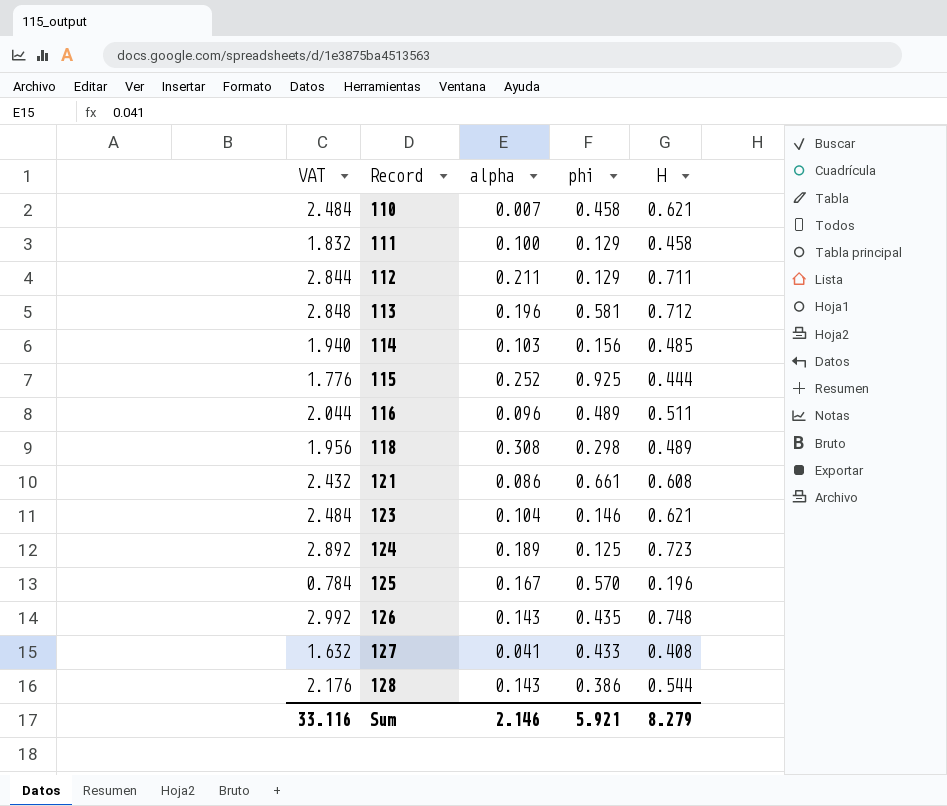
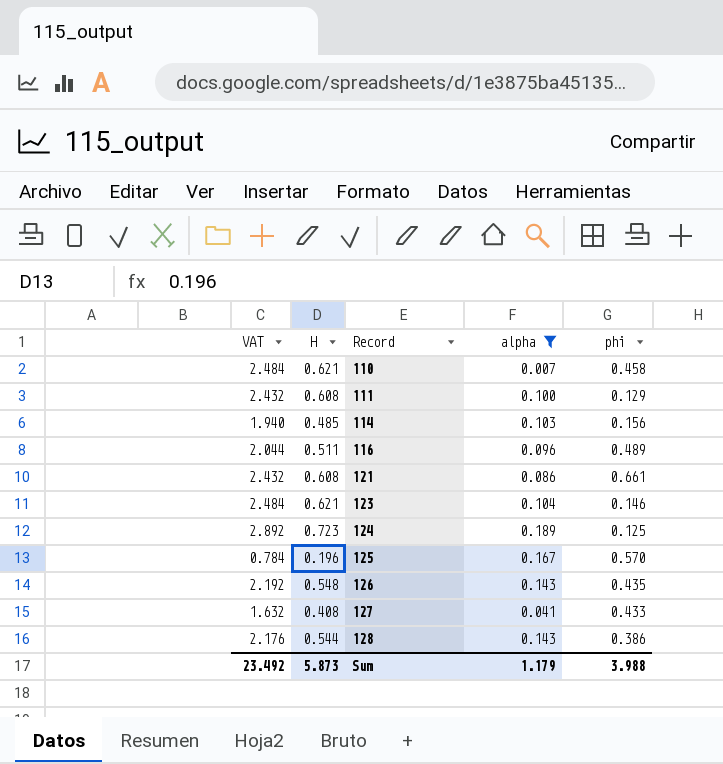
filter: none -> alpha <= 0.189
column H | position: 5 -> 2
111 | VAT: 1.832 -> 2.432
111 | H: 0.458 -> 0.608
126 | VAT: 2.992 -> 2.192
126 | H: 0.748 -> 0.548
Sum | VAT: 33.116 -> 23.492
Sum | H: 8.279 -> 5.873
Sum | alpha: 2.146 -> 1.179
Sum | phi: 5.921 -> 3.988

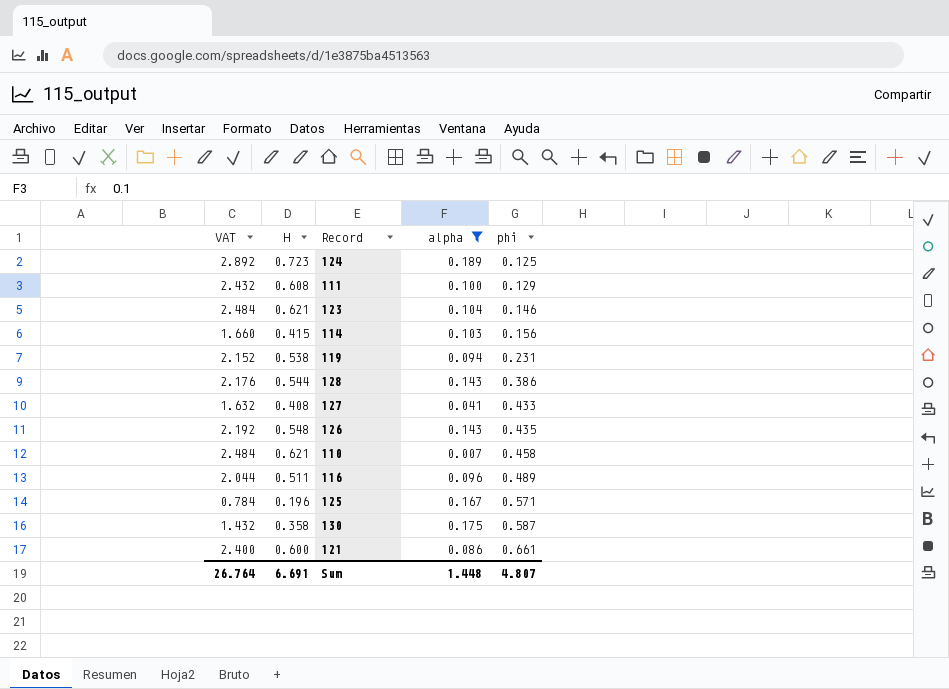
row order: Record ascending -> phi ascending
114 | VAT: 1.940 -> 1.660
114 | H: 0.485 -> 0.415
row 119: none -> 2.152 | 0.538 | 0.094 | 0.231
125 | phi: 0.570 -> 0.571
row 130: none -> 1.432 | 0.358 | 0.175 | 0.587
121 | VAT: 2.432 -> 2.400
121 | H: 0.608 -> 0.600
Sum | VAT: 23.492 -> 26.764
Sum | H: 5.873 -> 6.691
Sum | alpha: 1.179 -> 1.448
Sum | phi: 3.988 -> 4.807

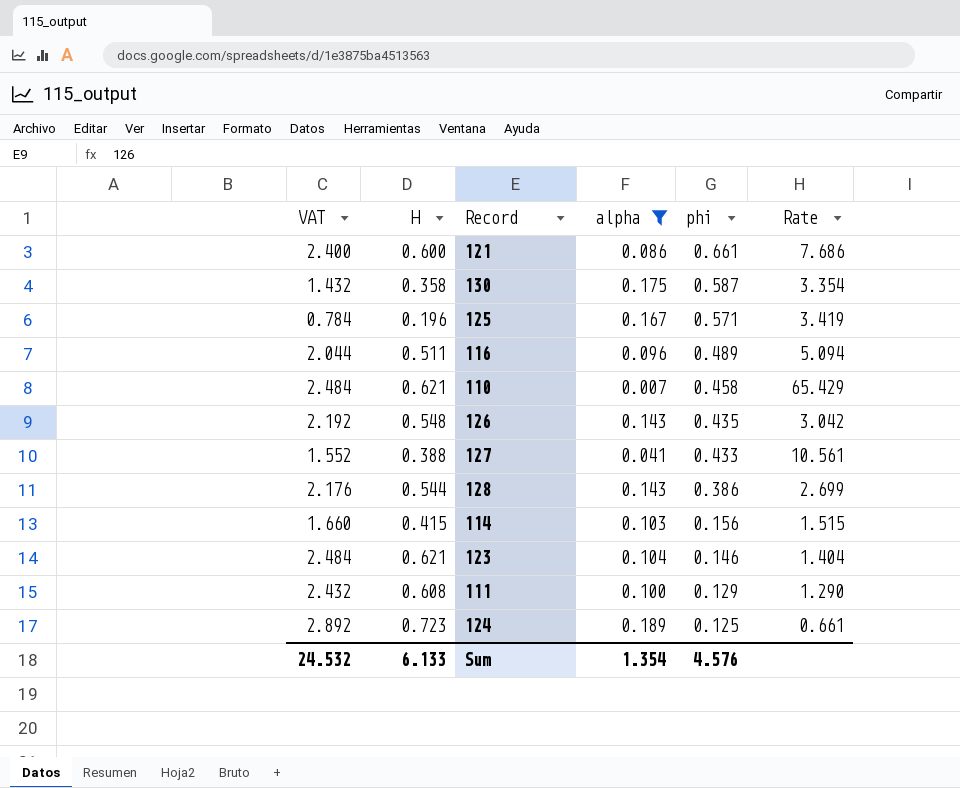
row order: phi ascending -> phi descending
column Rate | formula: none -> [phi] / [alpha]
row 119: 2.152 | 0.538 | 0.094 | 0.231 -> none
127 | VAT: 1.632 -> 1.552
127 | H: 0.408 -> 0.388
Sum | VAT: 26.764 -> 24.532
Sum | H: 6.691 -> 6.133
Sum | alpha: 1.448 -> 1.354
Sum | phi: 4.807 -> 4.576

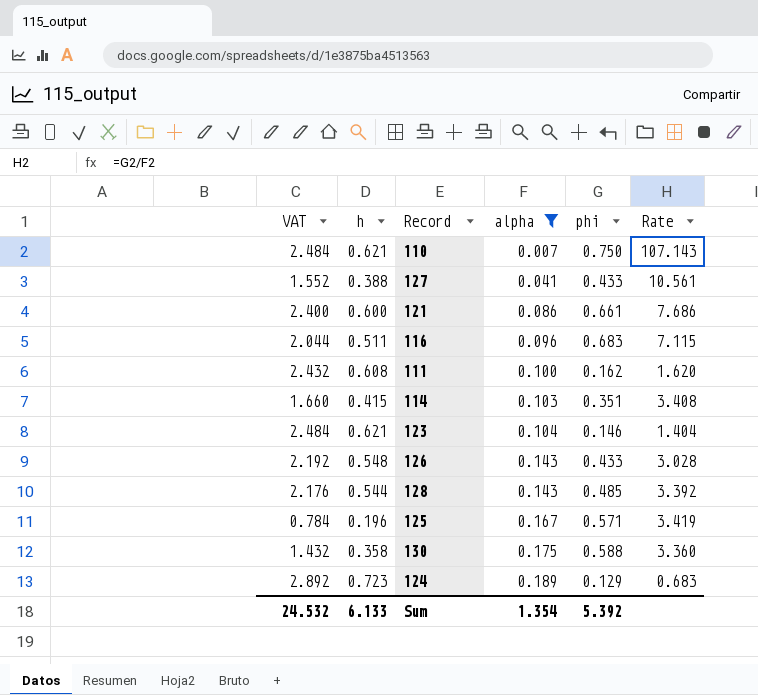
row order: phi descending -> alpha ascending
column name: H -> h
110 | phi: 0.458 -> 0.750
110 | Rate: 65.429 -> 107.143
116 | phi: 0.489 -> 0.683
116 | Rate: 5.094 -> 7.115
111 | phi: 0.129 -> 0.162
111 | Rate: 1.290 -> 1.620
114 | phi: 0.156 -> 0.351
114 | Rate: 1.515 -> 3.408
126 | phi: 0.435 -> 0.433
126 | Rate: 3.042 -> 3.028
128 | phi: 0.386 -> 0.485
128 | Rate: 2.699 -> 3.392
130 | phi: 0.587 -> 0.588
130 | Rate: 3.354 -> 3.360
124 | phi: 0.125 -> 0.129
124 | Rate: 0.661 -> 0.683
Sum | phi: 4.576 -> 5.392

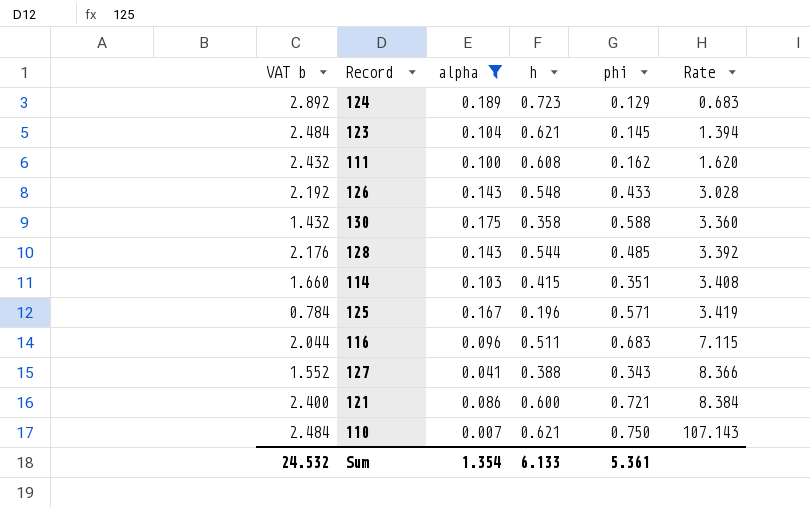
row order: alpha ascending -> Rate ascending
column name: VAT -> VAT b
column h | position: 2 -> 4
123 | phi: 0.146 -> 0.145
123 | Rate: 1.404 -> 1.394
127 | phi: 0.433 -> 0.343
127 | Rate: 10.561 -> 8.366
121 | phi: 0.661 -> 0.721
121 | Rate: 7.686 -> 8.384
Sum | phi: 5.392 -> 5.361

